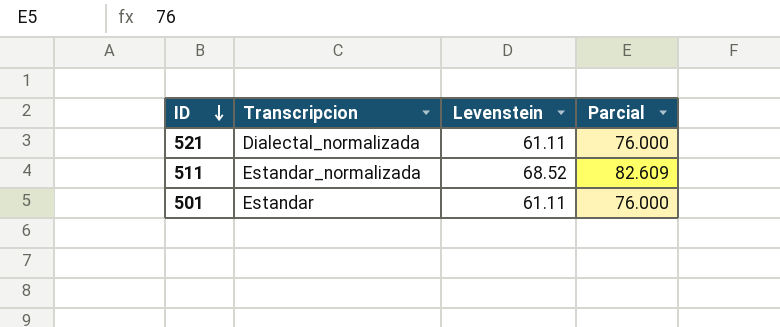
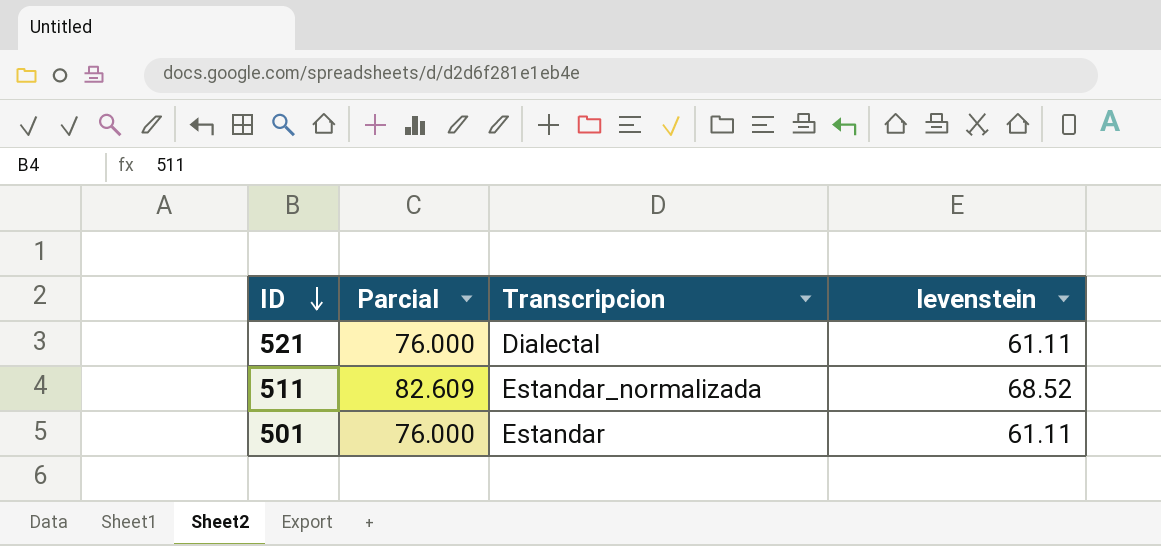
column Parcial | position: 4 -> 2
column name: Levenstein -> levenstein
521 | Transcripcion: Dialectal_normalizada -> Dialectal

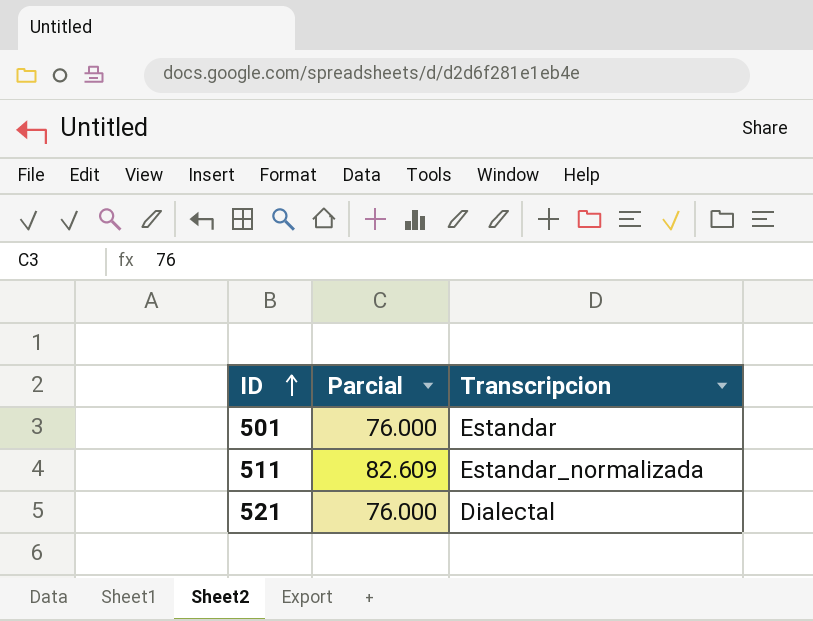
row order: ID descending -> ID ascending
column levenstein | position: 4 -> none

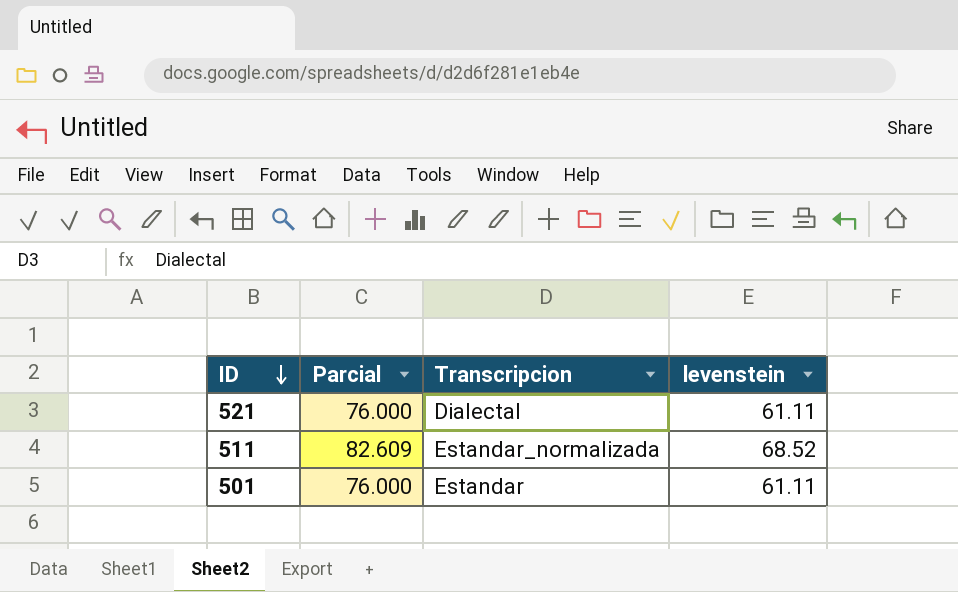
row order: ID ascending -> ID descending
column levenstein | position: none -> 4

